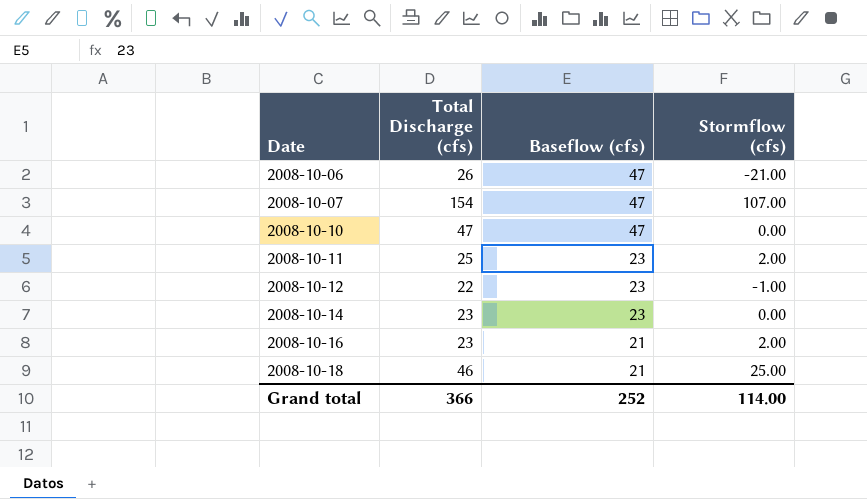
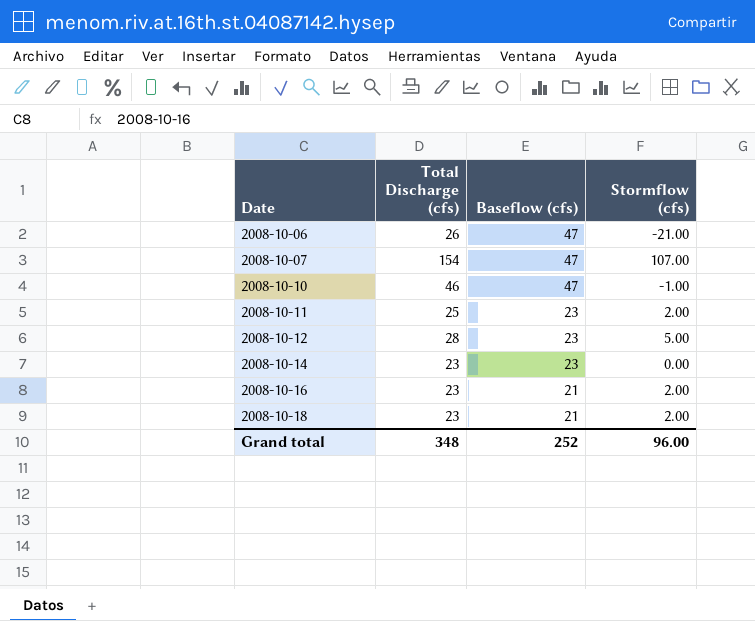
2008-10-10 | Total Discharge (cfs): 47 -> 46
2008-10-10 | Stormflow (cfs): 0.00 -> -1.00
2008-10-12 | Total Discharge (cfs): 22 -> 28
2008-10-12 | Stormflow (cfs): -1.00 -> 5.00
2008-10-18 | Total Discharge (cfs): 46 -> 23
2008-10-18 | Stormflow (cfs): 25.00 -> 2.00
Grand total | Total Discharge (cfs): 366 -> 348
Grand total | Stormflow (cfs): 114.00 -> 96.00

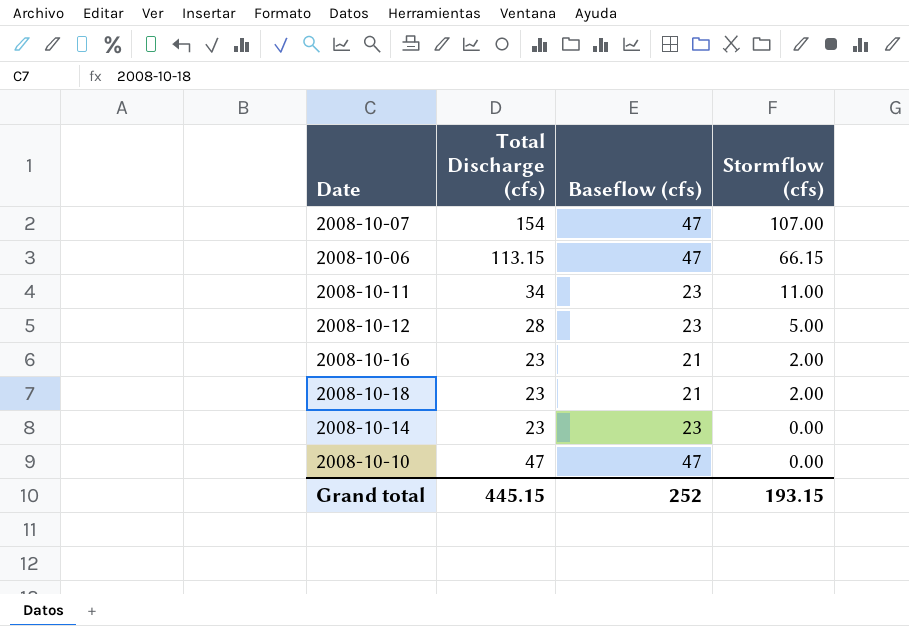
row order: Date ascending -> Stormflow (cfs) descending
2008-10-06 | Total Discharge (cfs): 26 -> 113.15
2008-10-06 | Stormflow (cfs): -21.00 -> 66.15
2008-10-11 | Total Discharge (cfs): 25 -> 34
2008-10-11 | Stormflow (cfs): 2.00 -> 11.00
2008-10-10 | Total Discharge (cfs): 46 -> 47
2008-10-10 | Stormflow (cfs): -1.00 -> 0.00
Grand total | Total Discharge (cfs): 348 -> 445.15
Grand total | Stormflow (cfs): 96.00 -> 193.15

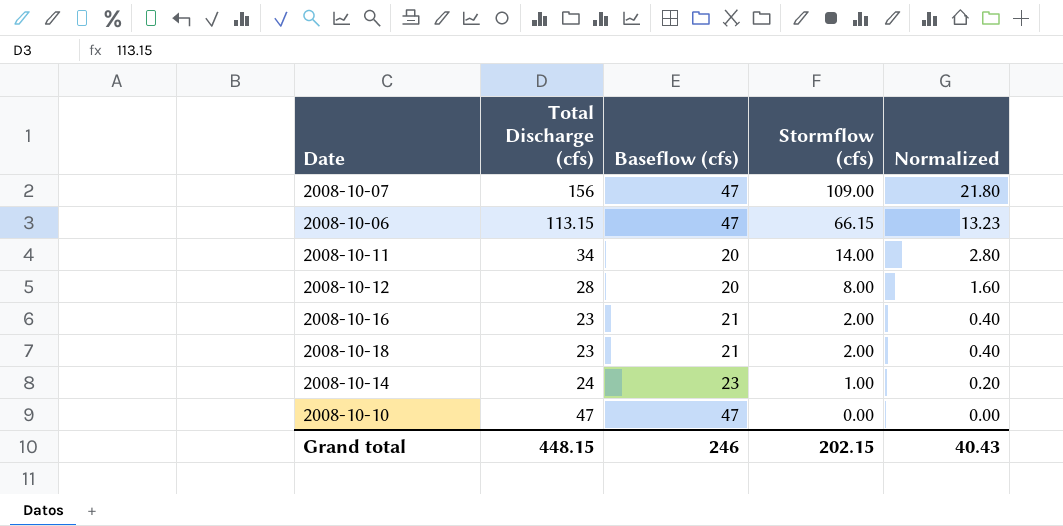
column Normalized | formula: none -> [Stormflow (cfs)] * 0.2
2008-10-07 | Total Discharge (cfs): 154 -> 156
2008-10-07 | Stormflow (cfs): 107.00 -> 109.00
2008-10-11 | Baseflow (cfs): 23 -> 20
2008-10-11 | Stormflow (cfs): 11.00 -> 14.00
2008-10-12 | Baseflow (cfs): 23 -> 20
2008-10-12 | Stormflow (cfs): 5.00 -> 8.00
2008-10-14 | Total Discharge (cfs): 23 -> 24
2008-10-14 | Stormflow (cfs): 0.00 -> 1.00
Grand total | Total Discharge (cfs): 445.15 -> 448.15
Grand total | Baseflow (cfs): 252 -> 246
Grand total | Stormflow (cfs): 193.15 -> 202.15

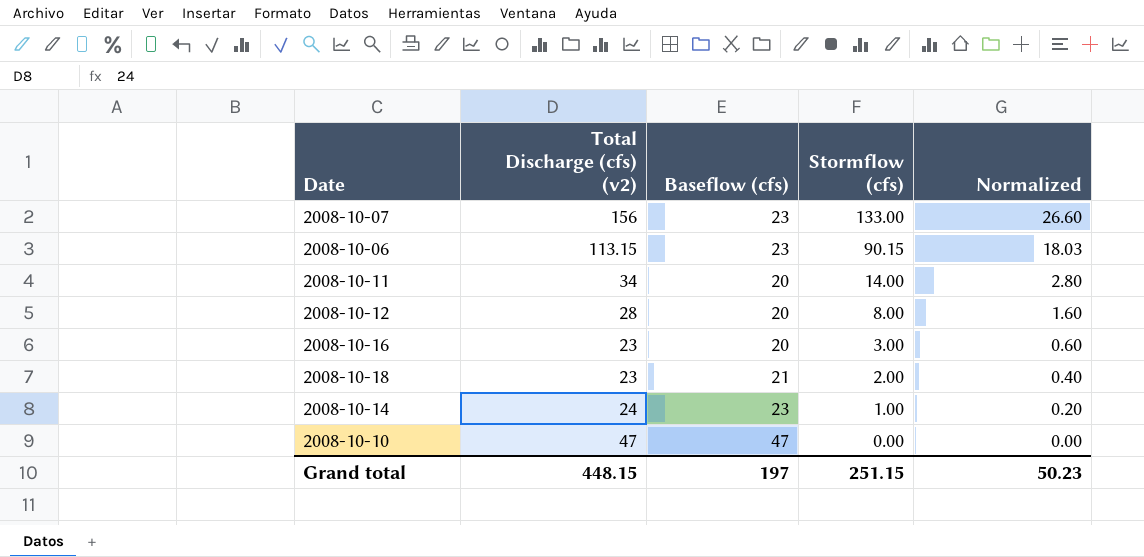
column name: Total Discharge (cfs) -> Total Discharge (cfs) (v2)
2008-10-07 | Baseflow (cfs): 47 -> 23
2008-10-07 | Stormflow (cfs): 109.00 -> 133.00
2008-10-07 | Normalized: 21.80 -> 26.60
2008-10-06 | Baseflow (cfs): 47 -> 23
2008-10-06 | Stormflow (cfs): 66.15 -> 90.15
2008-10-06 | Normalized: 13.23 -> 18.03
2008-10-16 | Baseflow (cfs): 21 -> 20
2008-10-16 | Stormflow (cfs): 2.00 -> 3.00
2008-10-16 | Normalized: 0.40 -> 0.60
Grand total | Baseflow (cfs): 246 -> 197
Grand total | Stormflow (cfs): 202.15 -> 251.15
Grand total | Normalized: 40.43 -> 50.23

